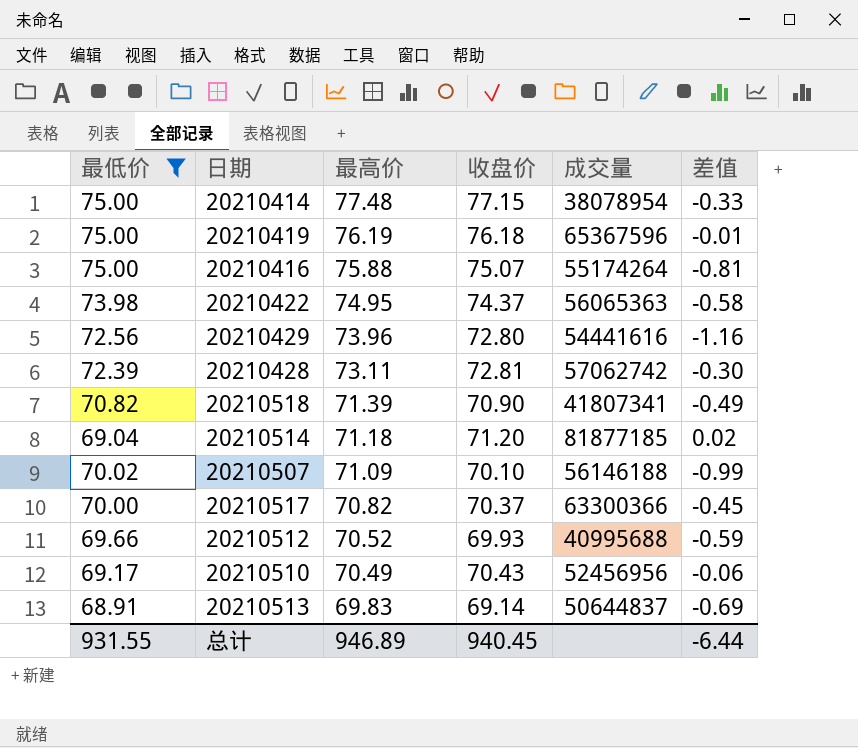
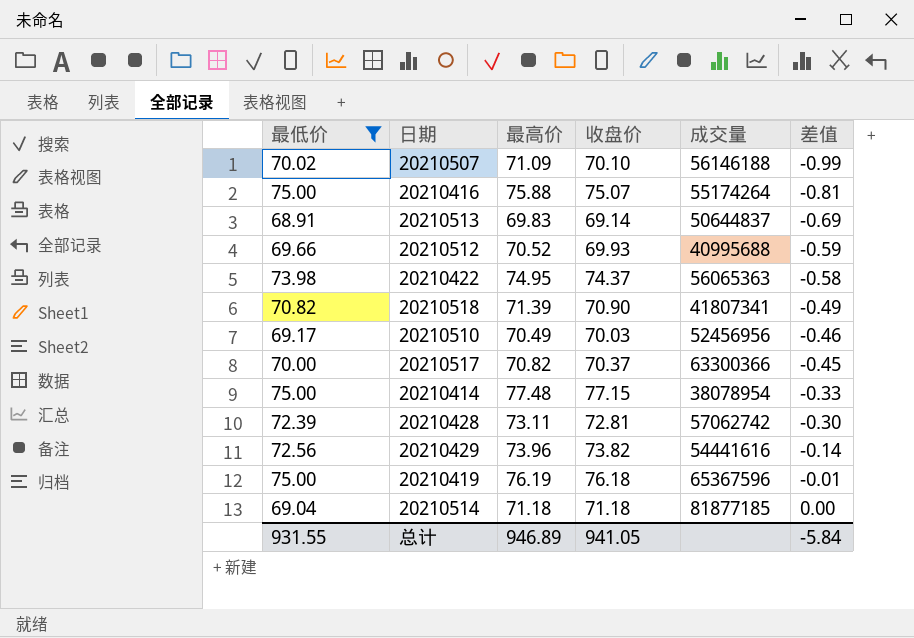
row order: 最高价 descending -> 差值 ascending
20210510 | 收盘价: 70.43 -> 70.03
20210510 | 差值: -0.06 -> -0.46
20210429 | 收盘价: 72.80 -> 73.82
20210429 | 差值: -1.16 -> -0.14
20210514 | 收盘价: 71.20 -> 71.18
20210514 | 差值: 0.02 -> 0.00
总计 | 收盘价: 940.45 -> 941.05
总计 | 差值: -6.44 -> -5.84

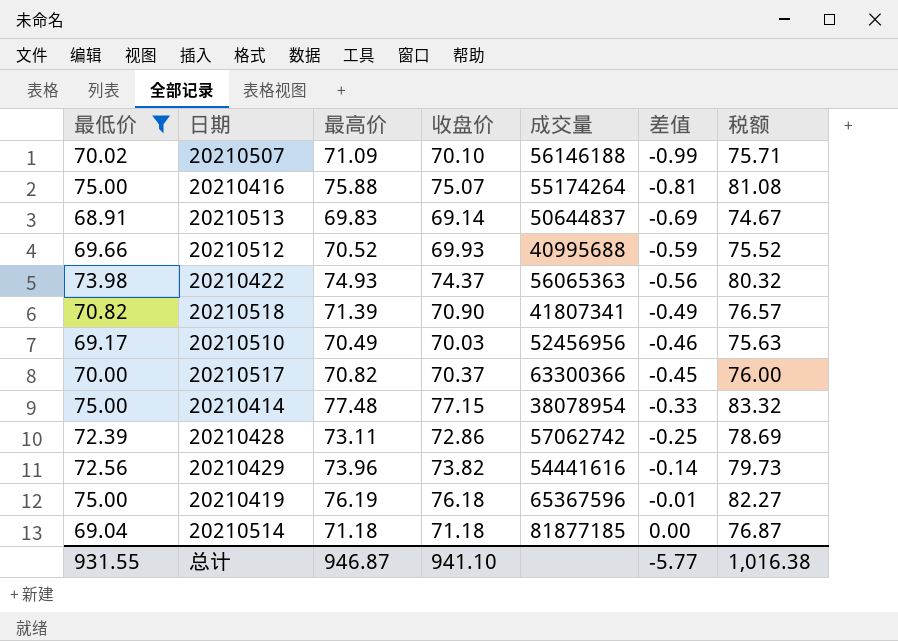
column 税额 | formula: none -> [收盘价] * 1.08
20210422 | 最高价: 74.95 -> 74.93
20210422 | 差值: -0.58 -> -0.56
20210428 | 收盘价: 72.81 -> 72.86
20210428 | 差值: -0.30 -> -0.25
总计 | 最高价: 946.89 -> 946.87
总计 | 收盘价: 941.05 -> 941.10
总计 | 差值: -5.84 -> -5.77

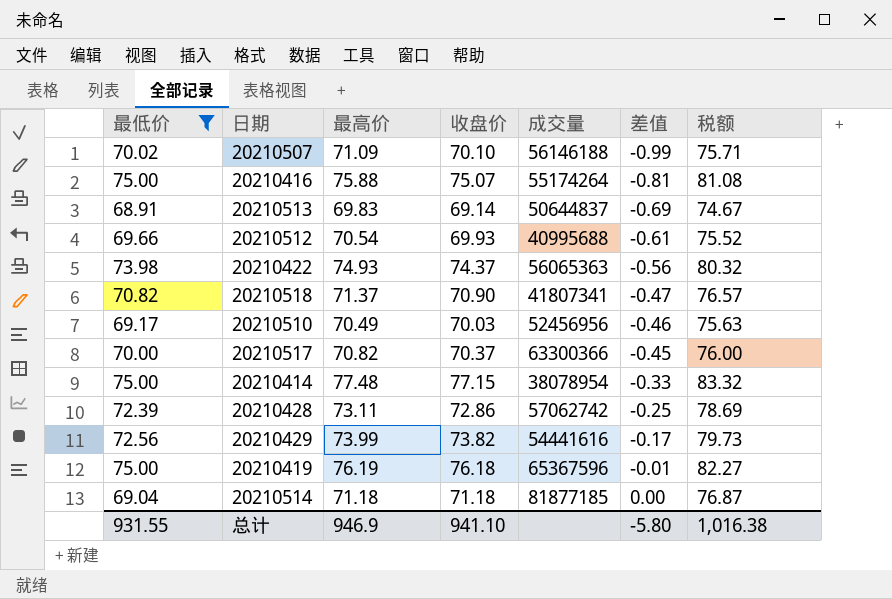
20210512 | 最高价: 70.52 -> 70.54
20210512 | 差值: -0.59 -> -0.61
20210518 | 最高价: 71.39 -> 71.37
20210518 | 差值: -0.49 -> -0.47
20210429 | 最高价: 73.96 -> 73.99
20210429 | 差值: -0.14 -> -0.17
总计 | 最高价: 946.87 -> 946.9
总计 | 差值: -5.77 -> -5.80

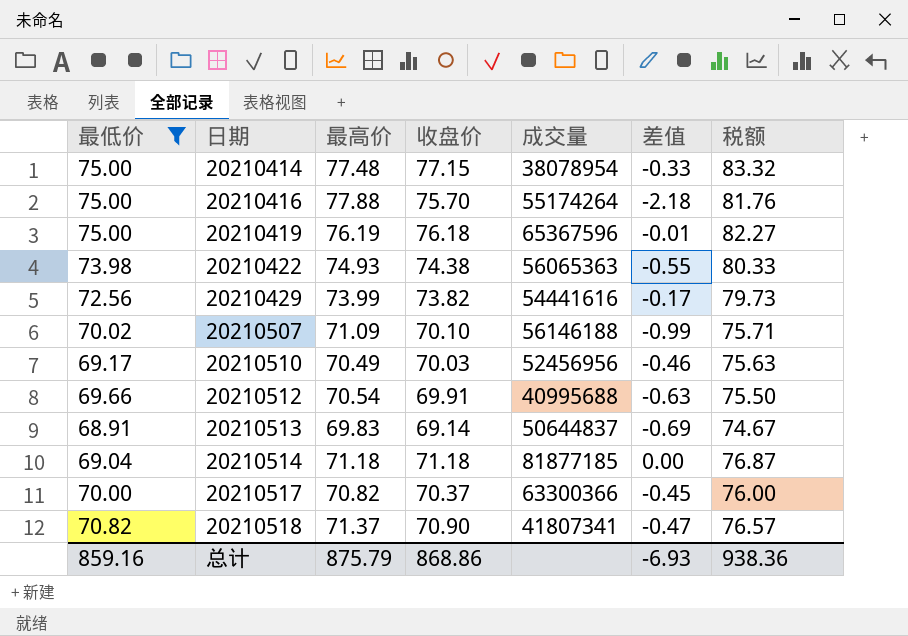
row order: 差值 ascending -> 日期 ascending
row 20210428: 72.39 | 73.11 | 72.86 | 57062742 | -0.25 | 78.69 -> none
20210416 | 最高价: 75.88 -> 77.88
20210416 | 收盘价: 75.07 -> 75.70
20210416 | 差值: -0.81 -> -2.18
20210416 | 税额: 81.08 -> 81.76
20210422 | 收盘价: 74.37 -> 74.38
20210422 | 差值: -0.56 -> -0.55
20210422 | 税额: 80.32 -> 80.33
20210512 | 收盘价: 69.93 -> 69.91
20210512 | 差值: -0.61 -> -0.63
20210512 | 税额: 75.52 -> 75.50
总计 | 最低价: 931.55 -> 859.16
总计 | 最高价: 946.9 -> 875.79
总计 | 收盘价: 941.10 -> 868.86
总计 | 差值: -5.80 -> -6.93
总计 | 税额: 1,016.38 -> 938.36

